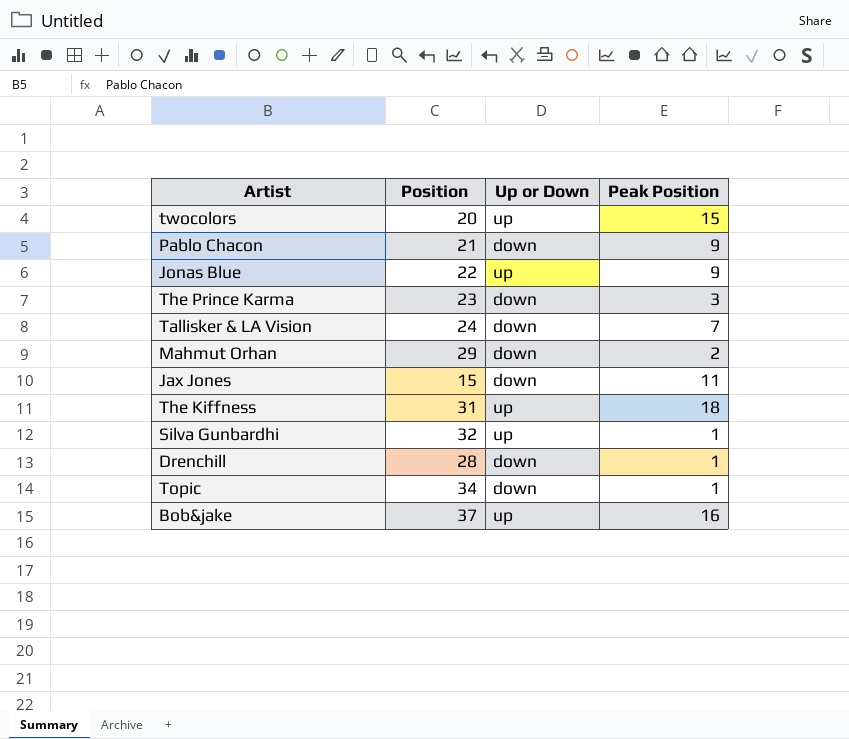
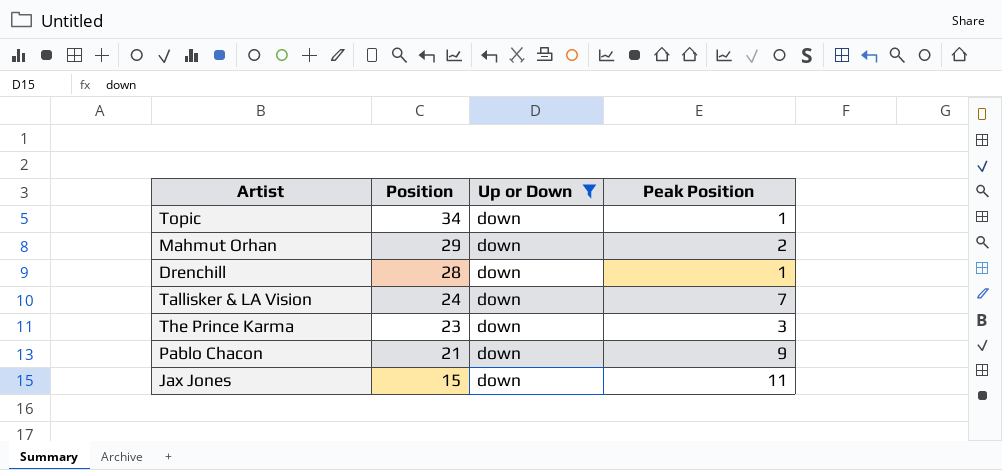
filter: none -> Up or Down = down
row order: none -> Position descending

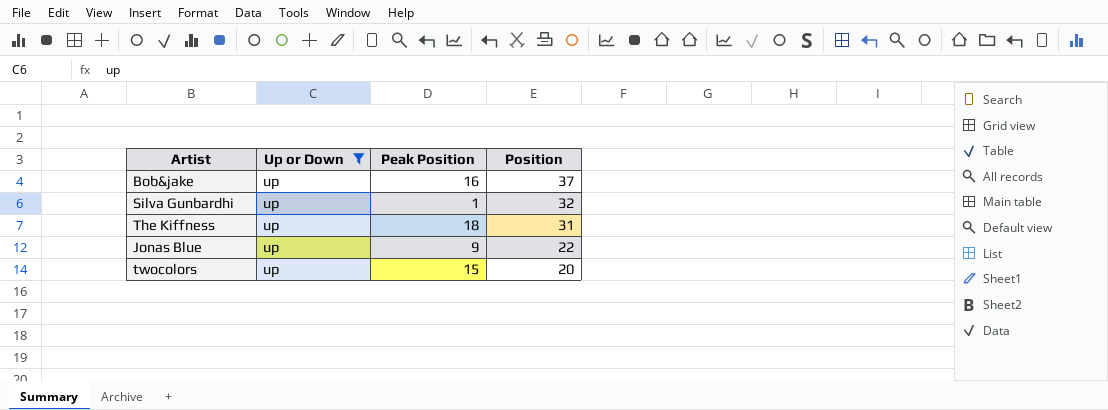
filter: Up or Down = down -> Up or Down = up
column Position | position: 2 -> 4

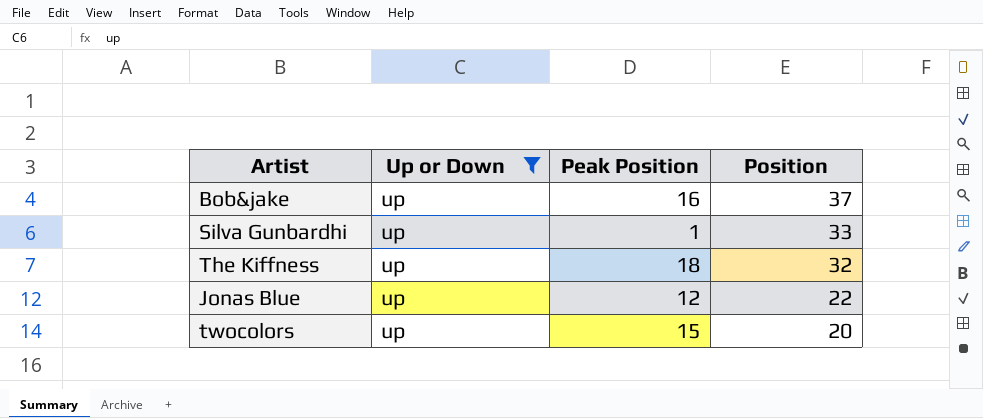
Silva Gunbardhi | Position: 32 -> 33
The Kiffness | Position: 31 -> 32
Jonas Blue | Peak Position: 9 -> 12

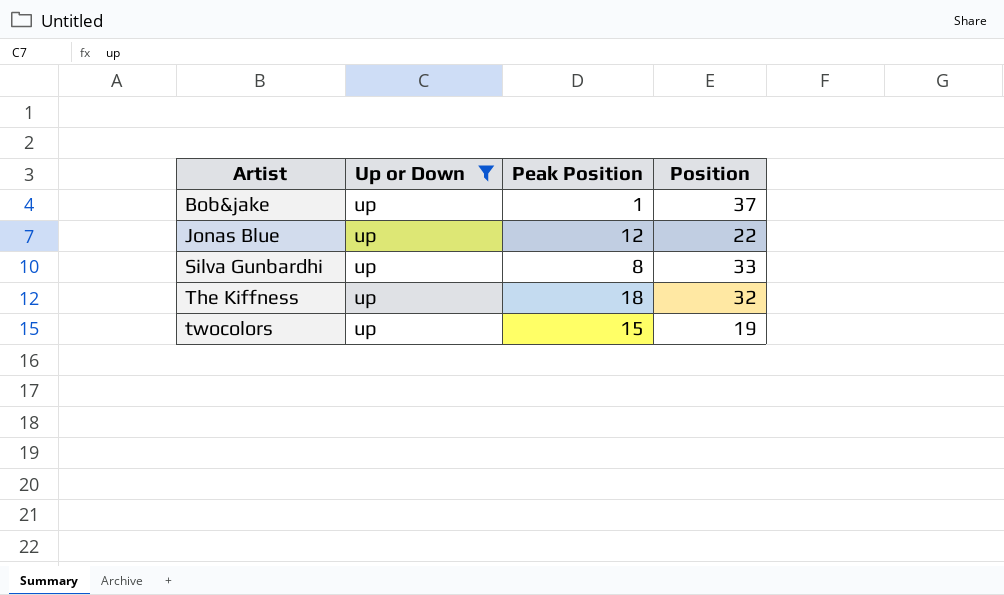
row order: Position descending -> Artist ascending
Bob&jake | Peak Position: 16 -> 1
Silva Gunbardhi | Peak Position: 1 -> 8
twocolors | Position: 20 -> 19

